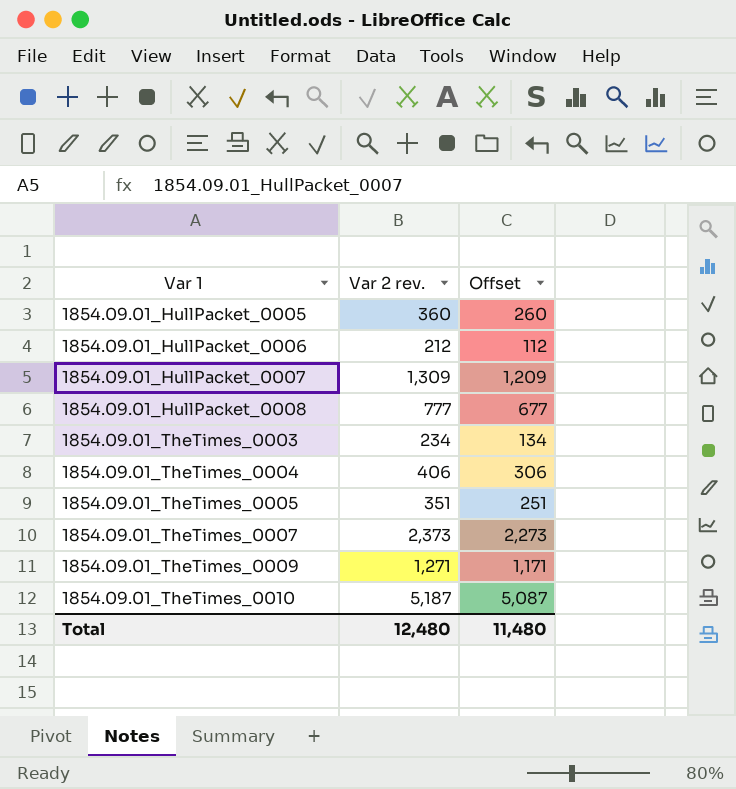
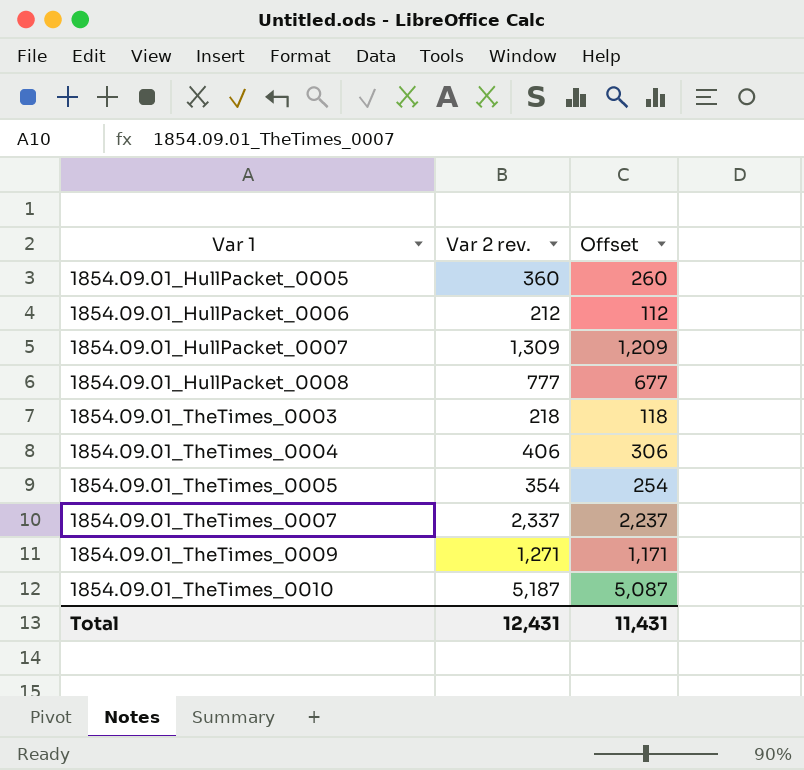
1854.09.01_TheTimes_0003 | Var 2 rev.: 234 -> 218
1854.09.01_TheTimes_0003 | Offset: 134 -> 118
1854.09.01_TheTimes_0005 | Var 2 rev.: 351 -> 354
1854.09.01_TheTimes_0005 | Offset: 251 -> 254
1854.09.01_TheTimes_0007 | Var 2 rev.: 2,373 -> 2,337
1854.09.01_TheTimes_0007 | Offset: 2,273 -> 2,237
Total | Var 2 rev.: 12,480 -> 12,431
Total | Offset: 11,480 -> 11,431

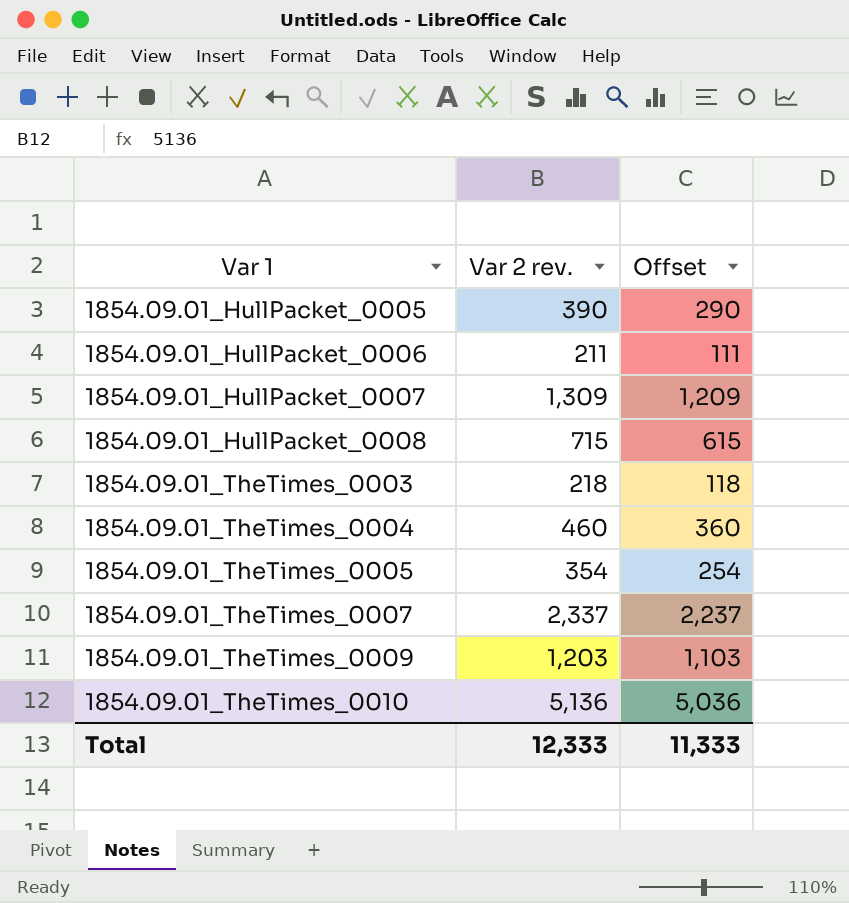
1854.09.01_HullPacket_0005 | Var 2 rev.: 360 -> 390
1854.09.01_HullPacket_0005 | Offset: 260 -> 290
1854.09.01_HullPacket_0006 | Var 2 rev.: 212 -> 211
1854.09.01_HullPacket_0006 | Offset: 112 -> 111
1854.09.01_HullPacket_0008 | Var 2 rev.: 777 -> 715
1854.09.01_HullPacket_0008 | Offset: 677 -> 615
1854.09.01_TheTimes_0004 | Var 2 rev.: 406 -> 460
1854.09.01_TheTimes_0004 | Offset: 306 -> 360
1854.09.01_TheTimes_0009 | Var 2 rev.: 1,271 -> 1,203
1854.09.01_TheTimes_0009 | Offset: 1,171 -> 1,103
1854.09.01_TheTimes_0010 | Var 2 rev.: 5,187 -> 5,136
1854.09.01_TheTimes_0010 | Offset: 5,087 -> 5,036
Total | Var 2 rev.: 12,431 -> 12,333
Total | Offset: 11,431 -> 11,333

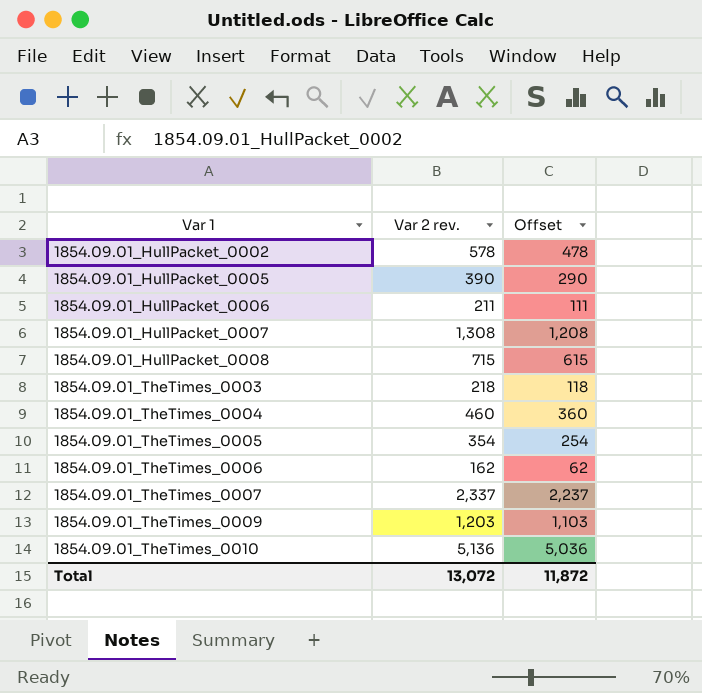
row 1854.09.01_HullPacket_0002: none -> 578 | 478
1854.09.01_HullPacket_0007 | Var 2 rev.: 1,309 -> 1,308
1854.09.01_HullPacket_0007 | Offset: 1,209 -> 1,208
row 1854.09.01_TheTimes_0006: none -> 162 | 62
Total | Var 2 rev.: 12,333 -> 13,072
Total | Offset: 11,333 -> 11,872

